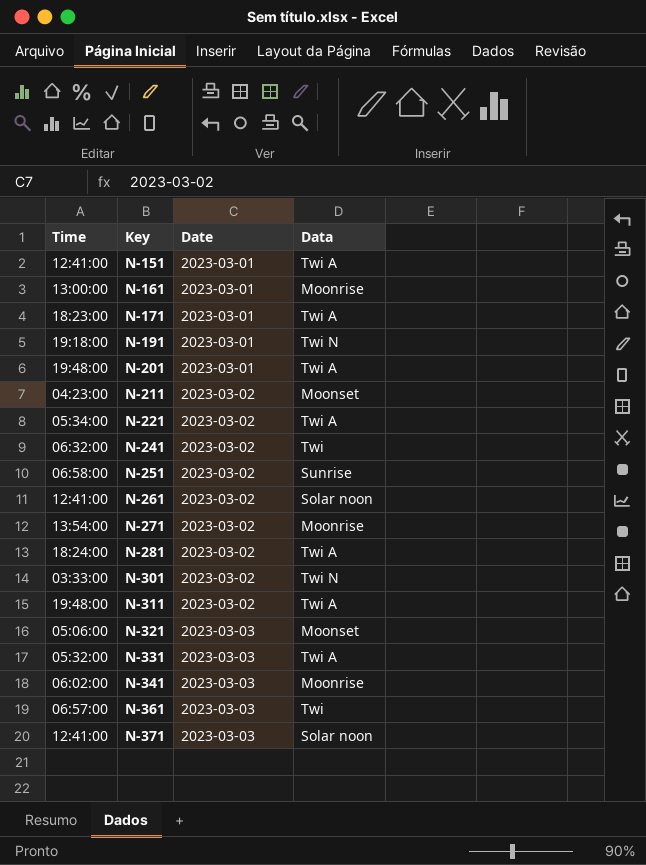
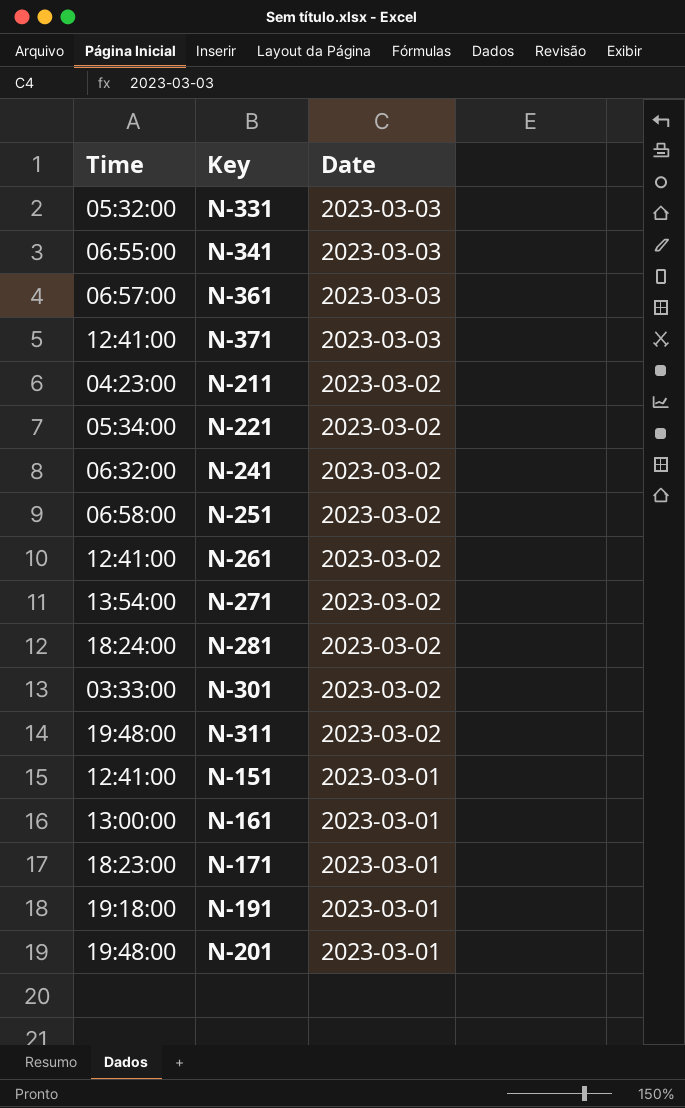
row order: Key ascending -> Date descending
column Data | position: 4 -> none
row N-321: 05:06:00 | 2023-03-03 | Moonset -> none
N-341 | Time: 06:02:00 -> 06:55:00

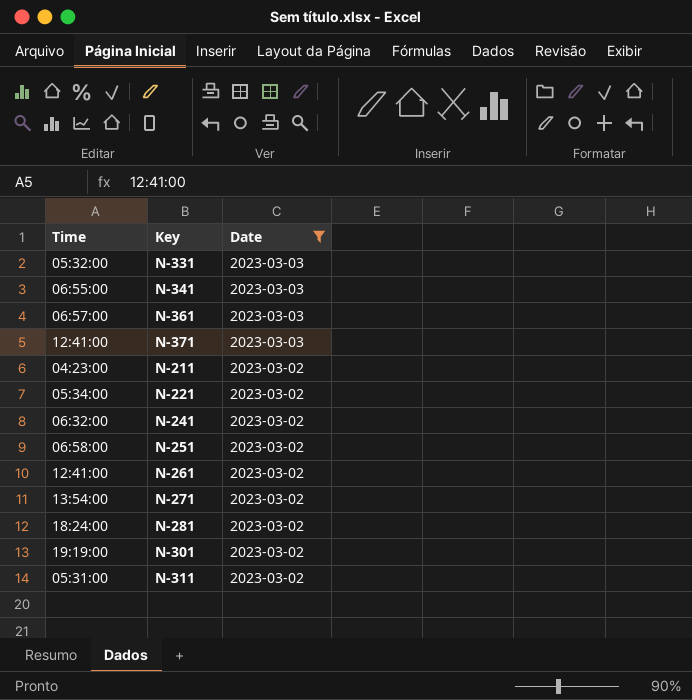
filter: none -> Date != 2023-03-01
N-301 | Time: 03:33:00 -> 19:19:00
N-311 | Time: 19:48:00 -> 05:31:00

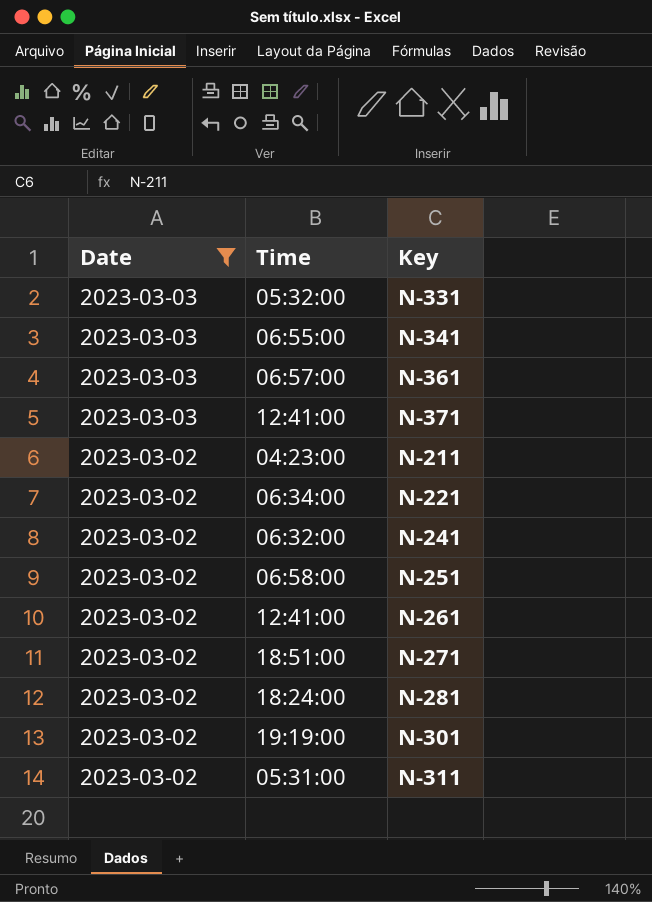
column Date | position: 3 -> 1
N-221 | Time: 05:34:00 -> 06:34:00
N-271 | Time: 13:54:00 -> 18:51:00

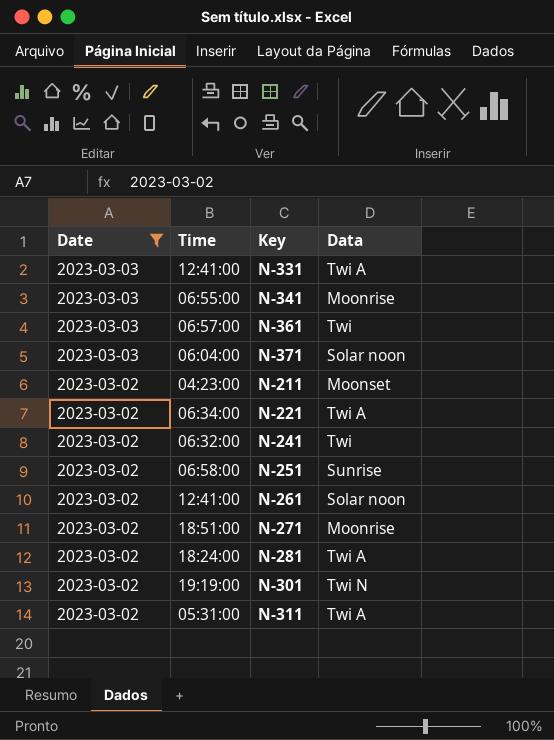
column Data | position: none -> 4
N-331 | Time: 05:32:00 -> 12:41:00
N-371 | Time: 12:41:00 -> 06:04:00

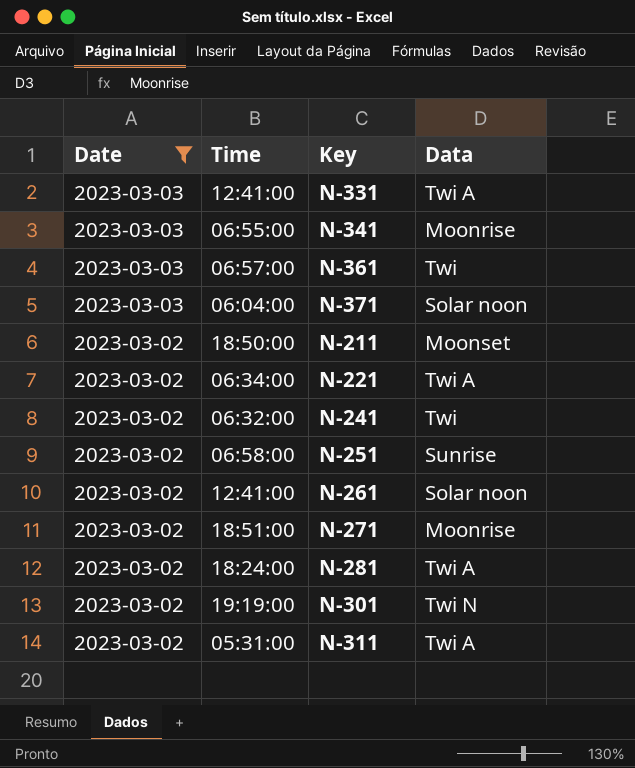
N-211 | Time: 04:23:00 -> 18:50:00

